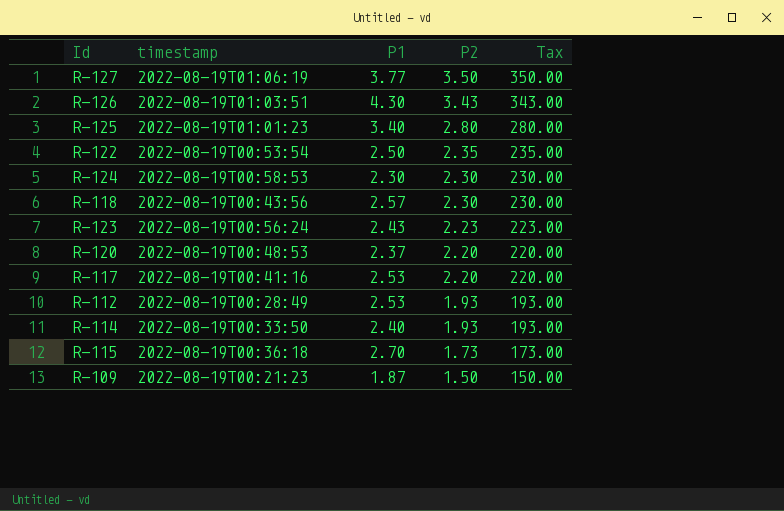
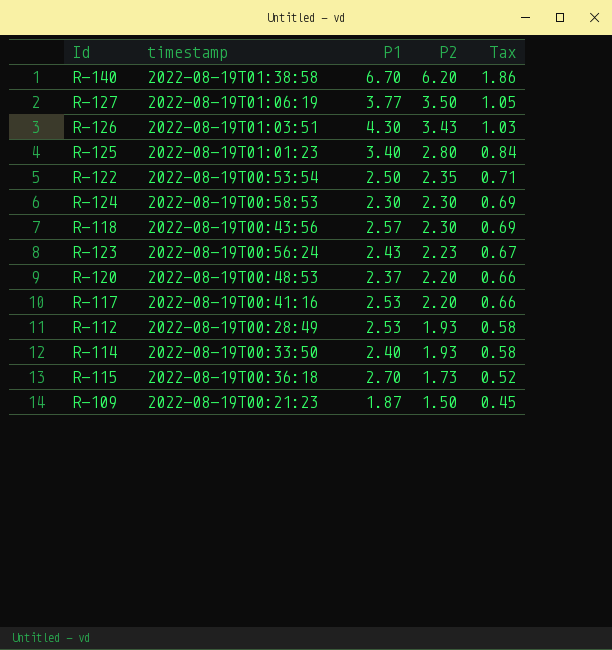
column Tax | formula: [P2] * 100 -> [P2] * 0.3
row R-140: none -> 2022-08-19T01:38:58 | 6.70 | 6.20 | 1.86

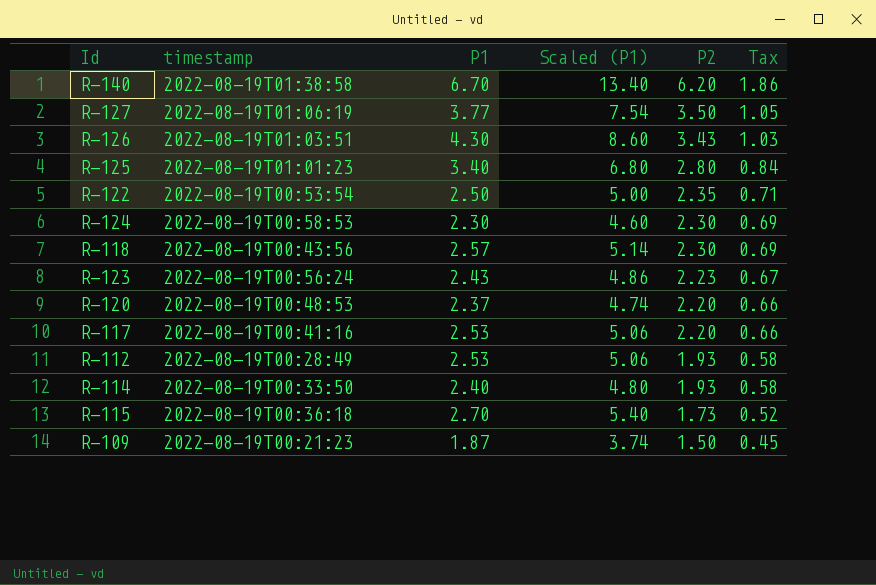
column Scaled (P1) | formula: none -> [P1] * 2

